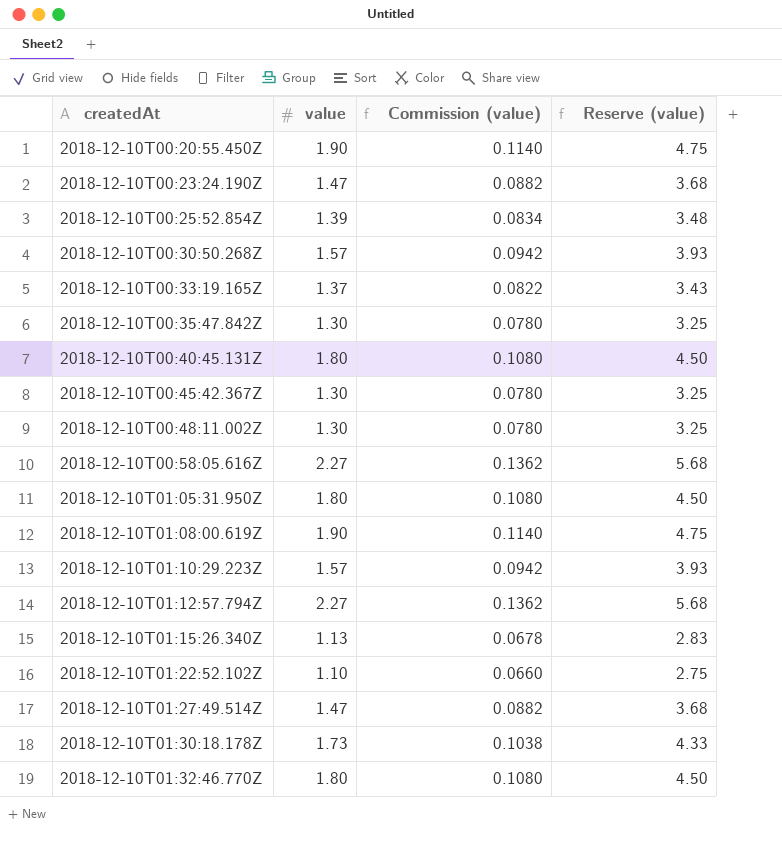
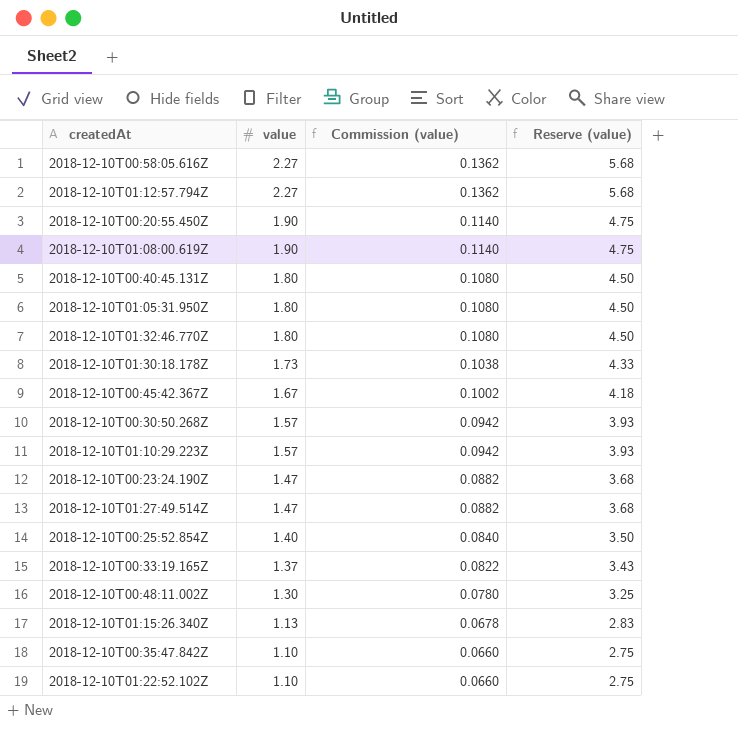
row order: createdAt ascending -> value descending
2018-12-10T00:45:42.367Z | value: 1.30 -> 1.67
2018-12-10T00:45:42.367Z | Commission (value): 0.0780 -> 0.1002
2018-12-10T00:45:42.367Z | Reserve (value): 3.25 -> 4.18
2018-12-10T00:25:52.854Z | value: 1.39 -> 1.40
2018-12-10T00:25:52.854Z | Commission (value): 0.0834 -> 0.0840
2018-12-10T00:25:52.854Z | Reserve (value): 3.48 -> 3.50
2018-12-10T00:35:47.842Z | value: 1.30 -> 1.10
2018-12-10T00:35:47.842Z | Commission (value): 0.0780 -> 0.0660
2018-12-10T00:35:47.842Z | Reserve (value): 3.25 -> 2.75

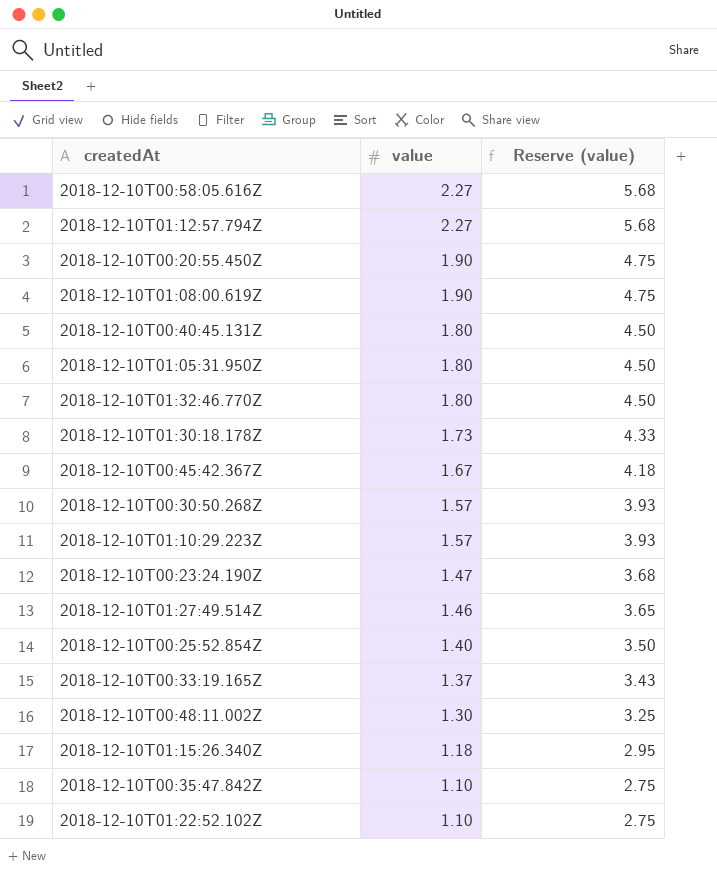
column Commission (value) | formula: [value] * 0.06 -> none
2018-12-10T01:27:49.514Z | value: 1.47 -> 1.46
2018-12-10T01:27:49.514Z | Reserve (value): 3.68 -> 3.65
2018-12-10T01:15:26.340Z | value: 1.13 -> 1.18
2018-12-10T01:15:26.340Z | Reserve (value): 2.83 -> 2.95

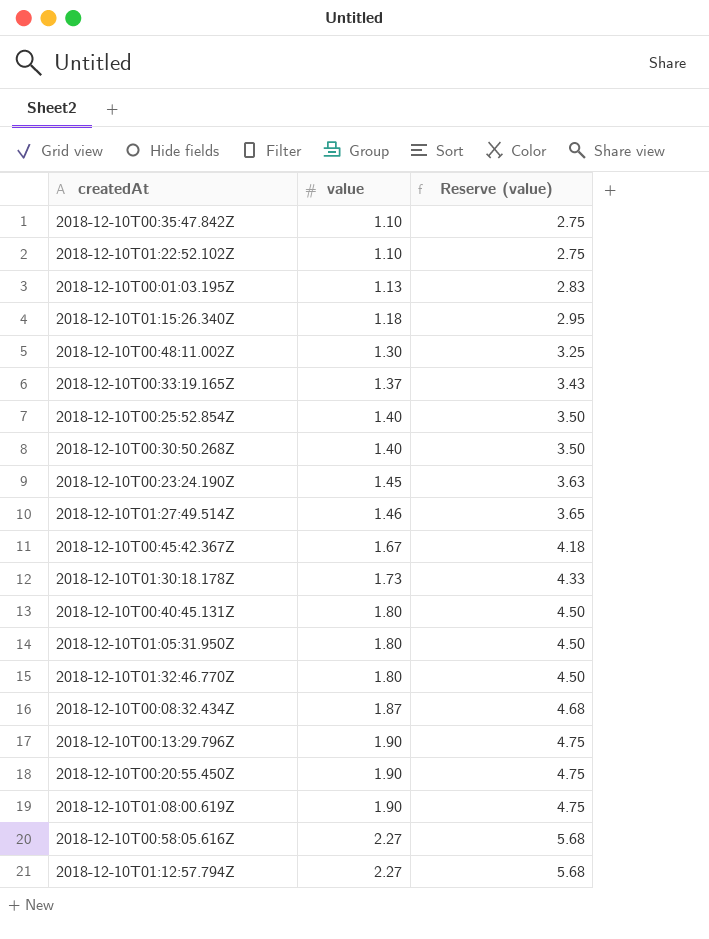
row order: value descending -> value ascending
row 2018-12-10T01:10:29.223Z: 1.57 | 3.93 -> none
row 2018-12-10T00:01:03.195Z: none -> 1.13 | 2.83
2018-12-10T00:30:50.268Z | value: 1.57 -> 1.40
2018-12-10T00:30:50.268Z | Reserve (value): 3.93 -> 3.50
2018-12-10T00:23:24.190Z | value: 1.47 -> 1.45
2018-12-10T00:23:24.190Z | Reserve (value): 3.68 -> 3.63
row 2018-12-10T00:08:32.434Z: none -> 1.87 | 4.68
row 2018-12-10T00:13:29.796Z: none -> 1.90 | 4.75

